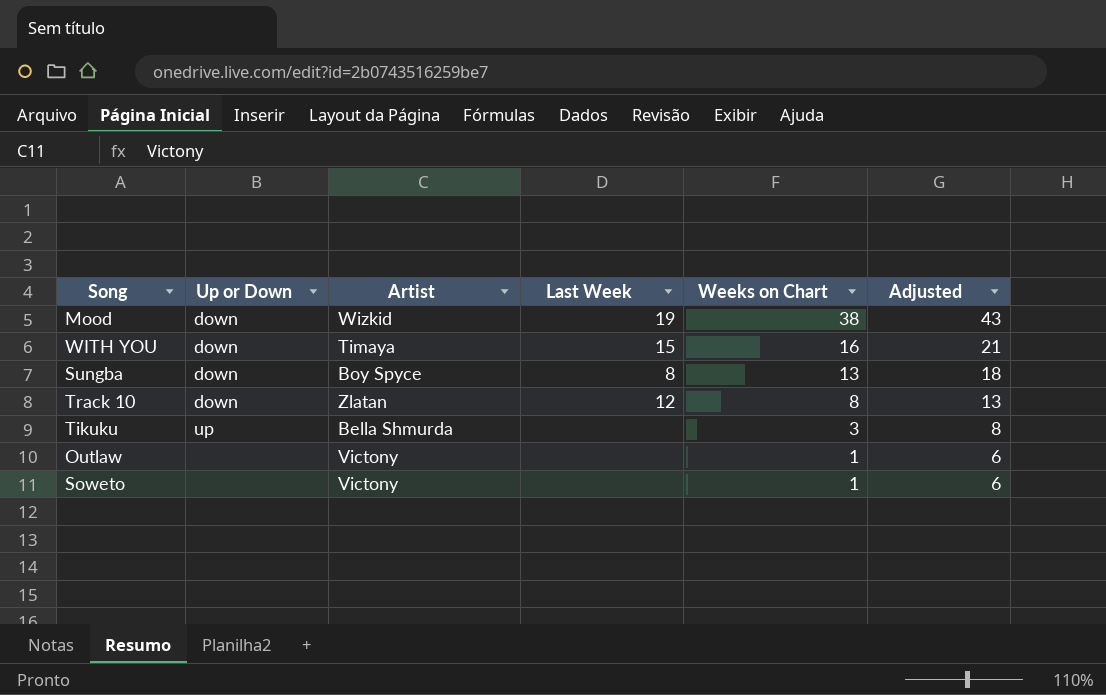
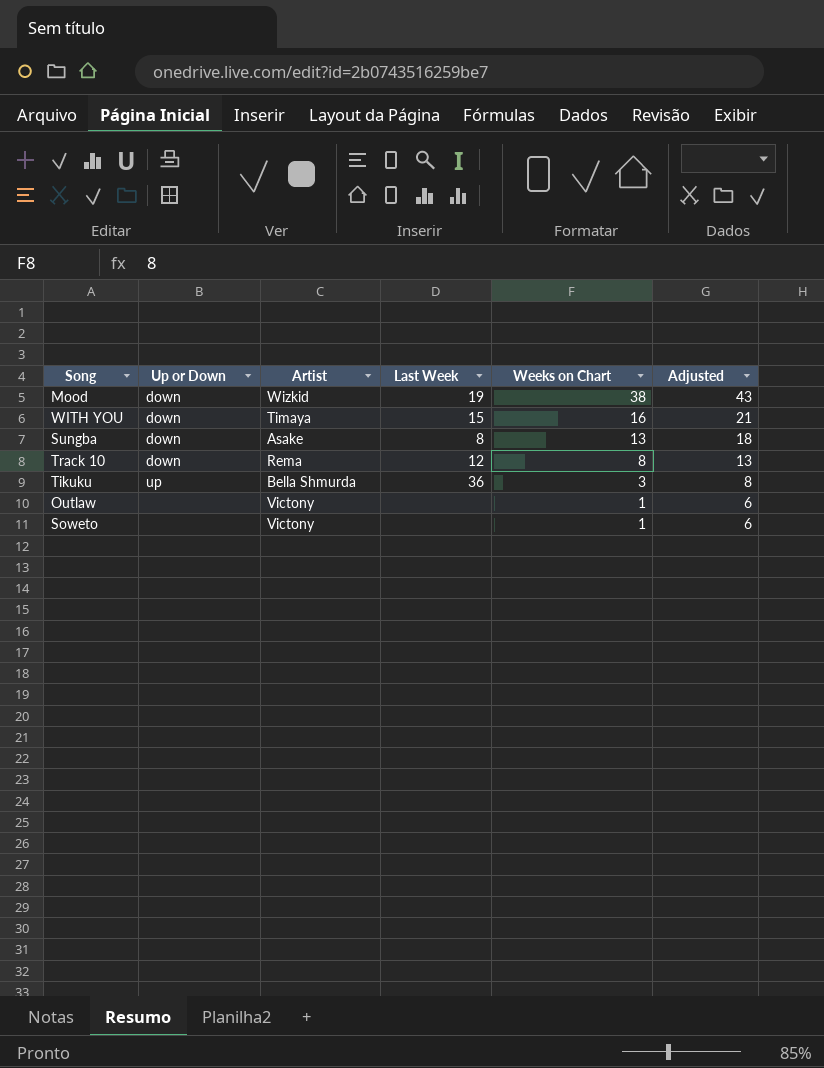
Sungba | Artist: Boy Spyce -> Asake
Track 10 | Artist: Zlatan -> Rema
Tikuku | Last Week: none -> 36

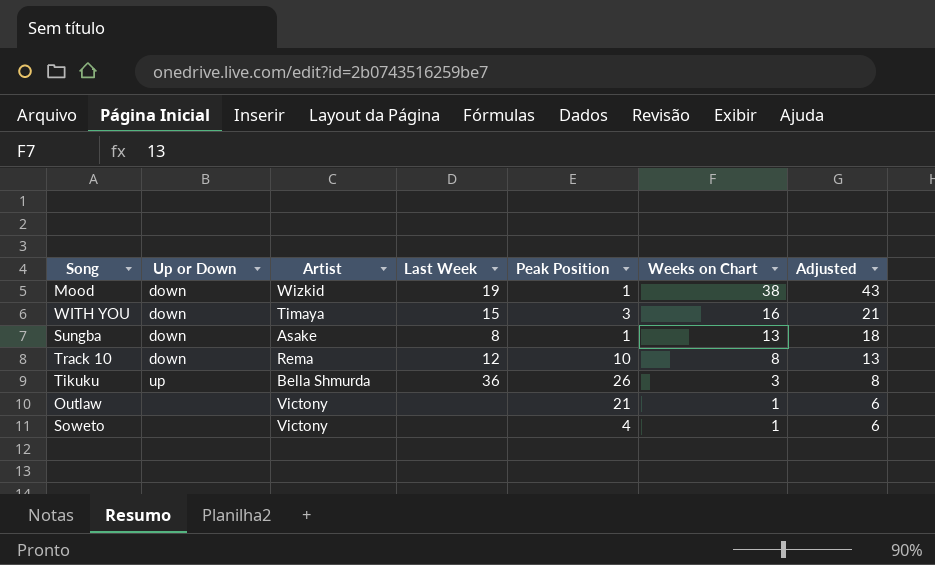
column Peak Position | position: none -> 5

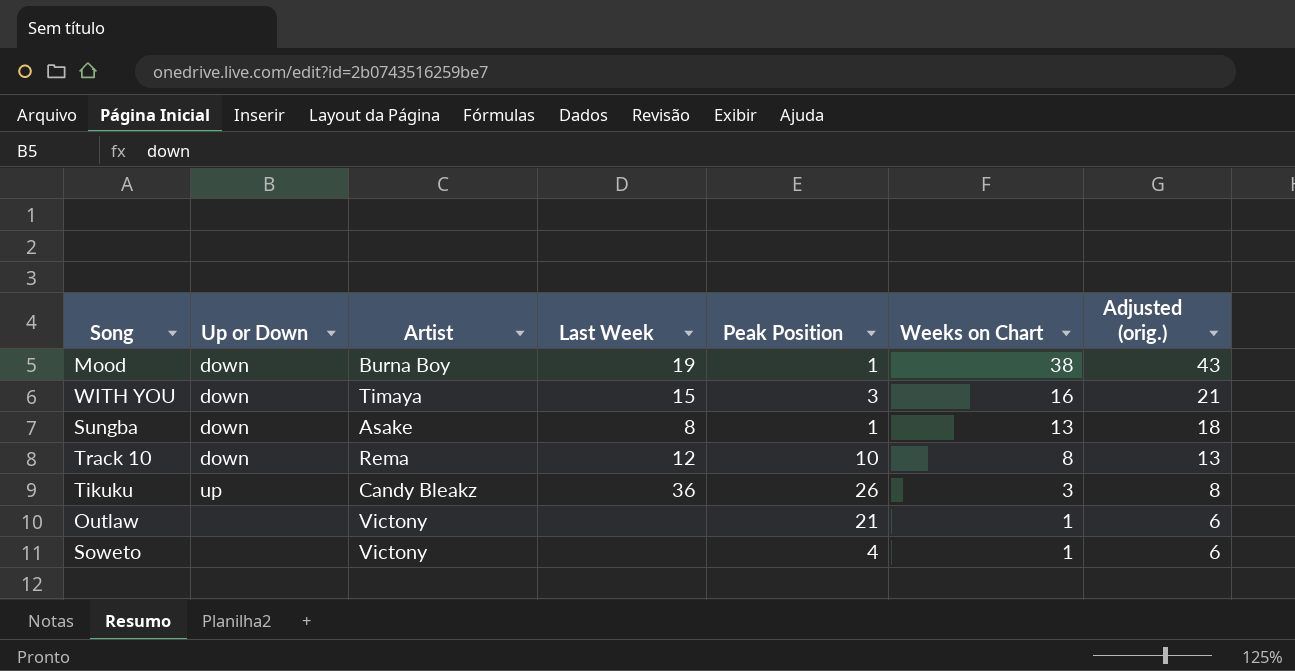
column name: Adjusted -> Adjusted (orig.)
Mood | Artist: Wizkid -> Burna Boy
Tikuku | Artist: Bella Shmurda -> Candy Bleakz

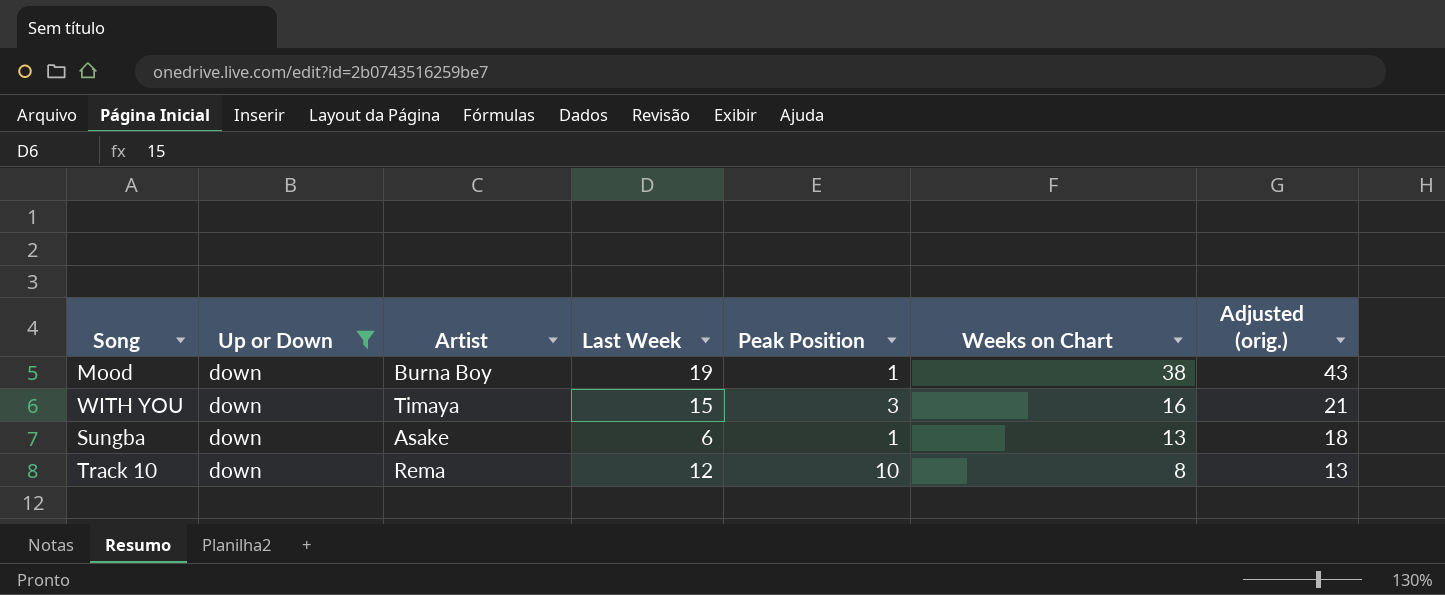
filter: none -> Up or Down = down
Sungba | Last Week: 8 -> 6

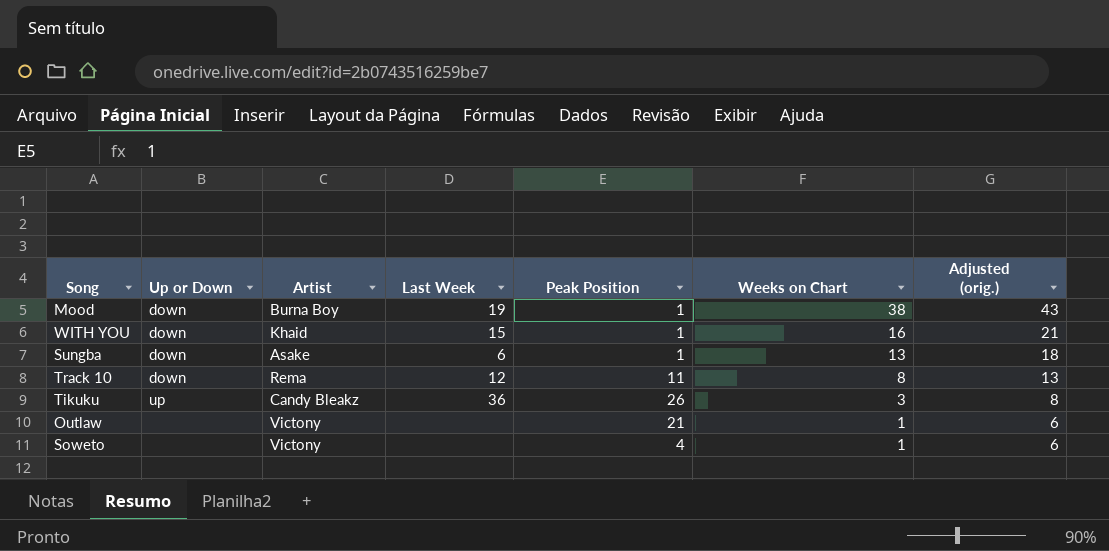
filter: Up or Down = down -> none
WITH YOU | Artist: Timaya -> Khaid
WITH YOU | Peak Position: 3 -> 1
Track 10 | Peak Position: 10 -> 11

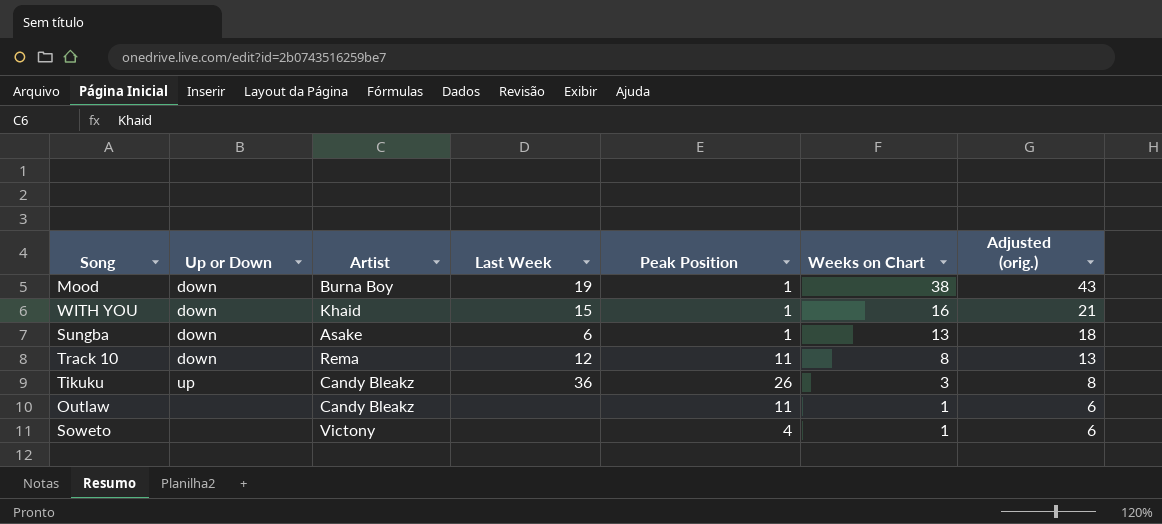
Outlaw | Artist: Victony -> Candy Bleakz
Outlaw | Peak Position: 21 -> 11

